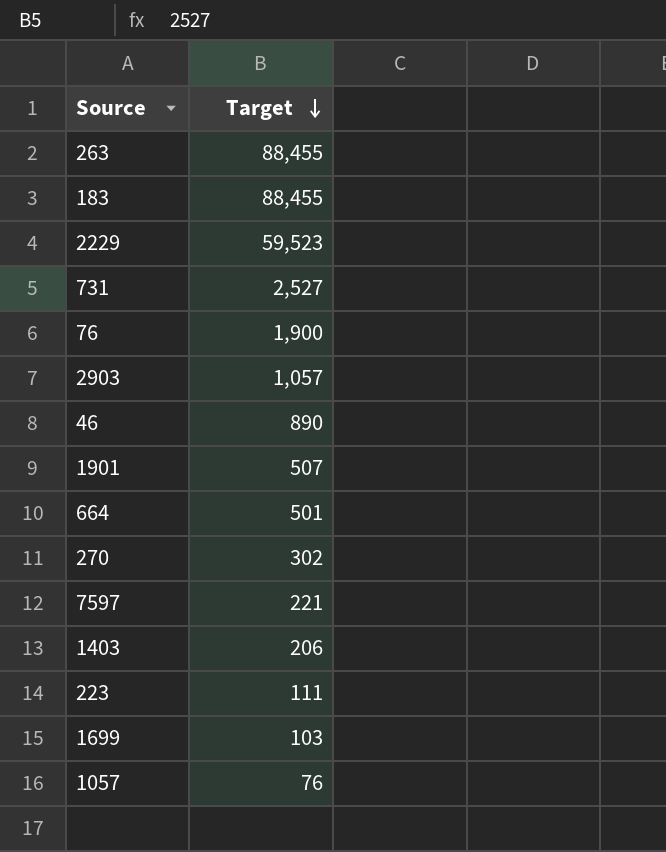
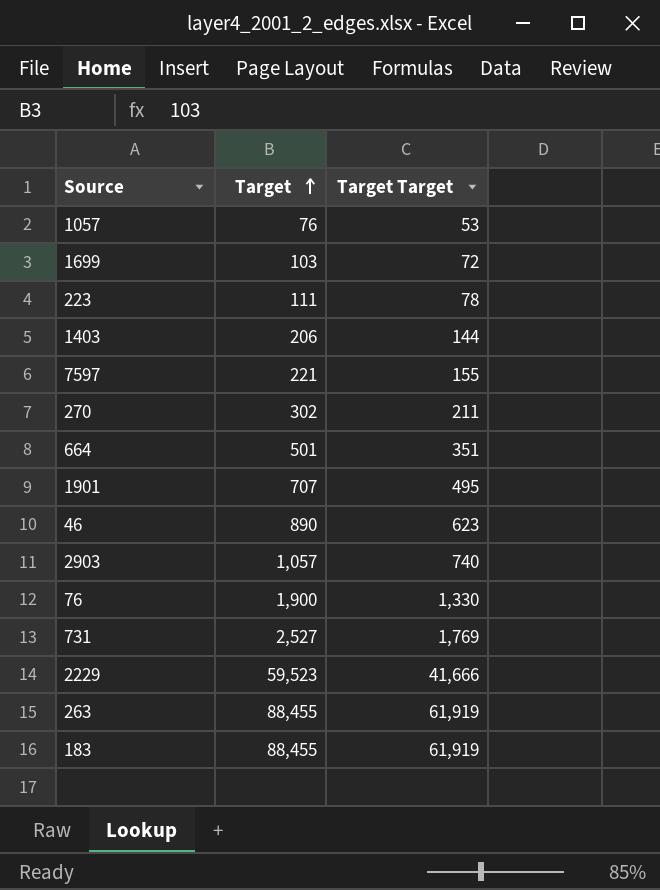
row order: Target descending -> Target ascending
column Target Target | formula: none -> [Target] * 0.7
1901 | Target: 507 -> 707

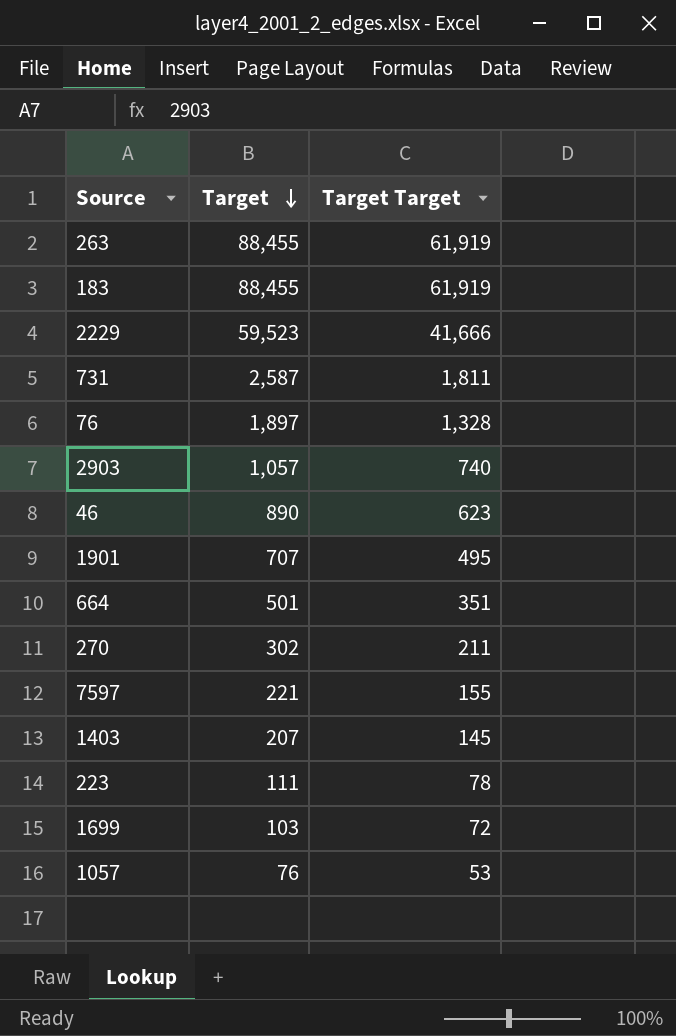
row order: Target ascending -> Target descending
731 | Target: 2,527 -> 2,587
731 | Target Target: 1,769 -> 1,811
76 | Target: 1,900 -> 1,897
76 | Target Target: 1,330 -> 1,328
1403 | Target: 206 -> 207
1403 | Target Target: 144 -> 145

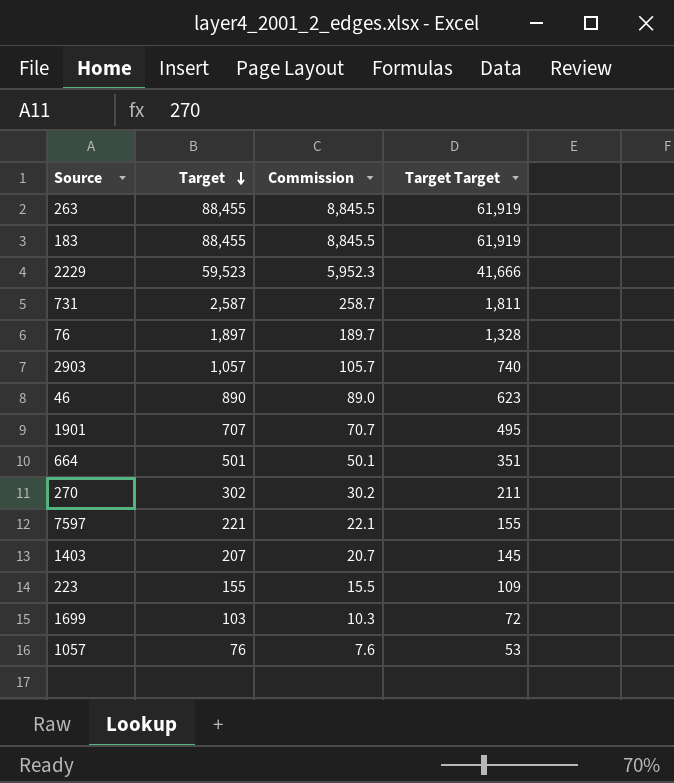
column Commission | formula: none -> [Target] * 0.1
223 | Target: 111 -> 155
223 | Target Target: 78 -> 109

